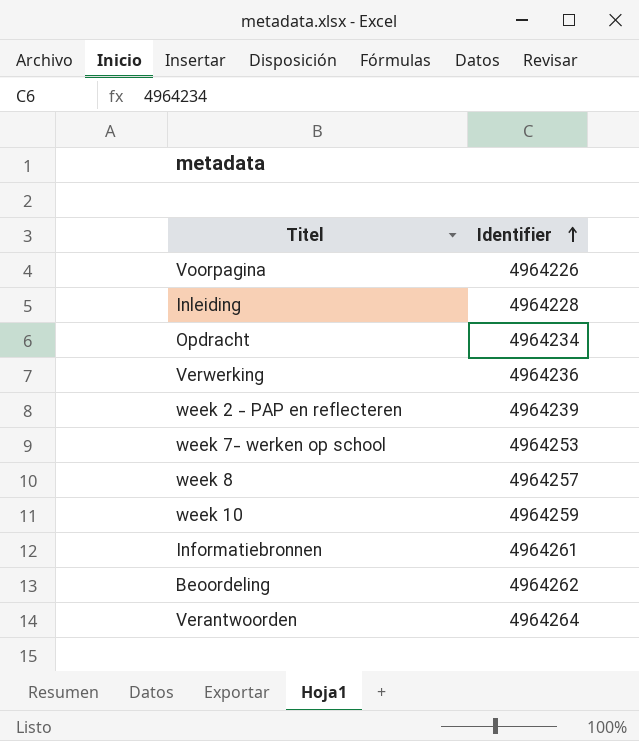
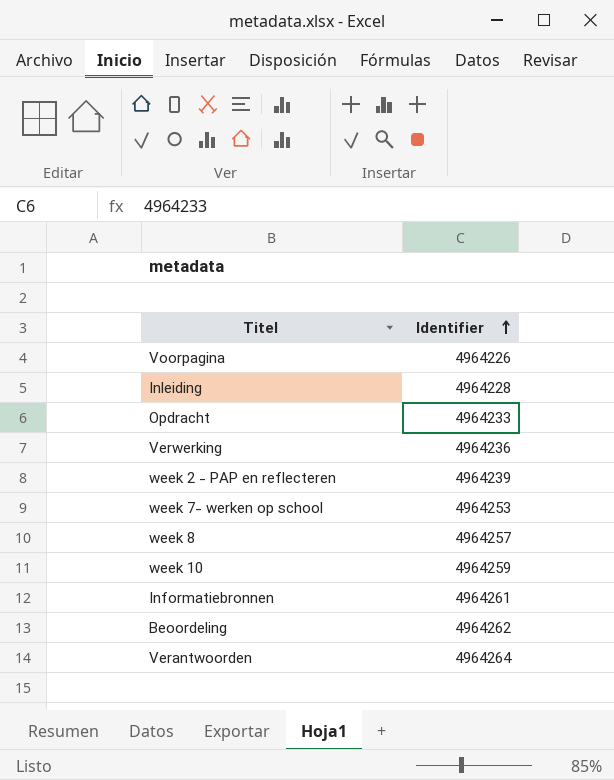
Opdracht | Identifier: 4964234 -> 4964233

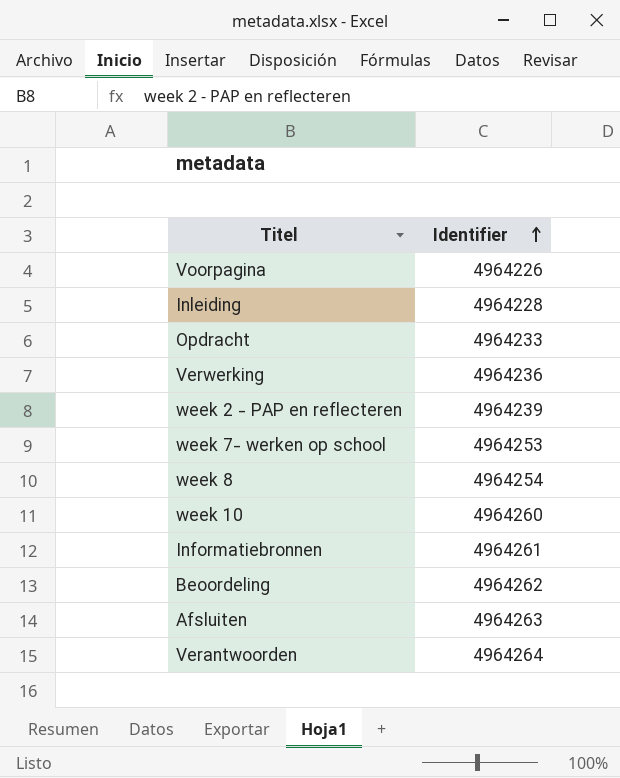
week 8 | Identifier: 4964257 -> 4964254
week 10 | Identifier: 4964259 -> 4964260
row Afsluiten: none -> 4964263

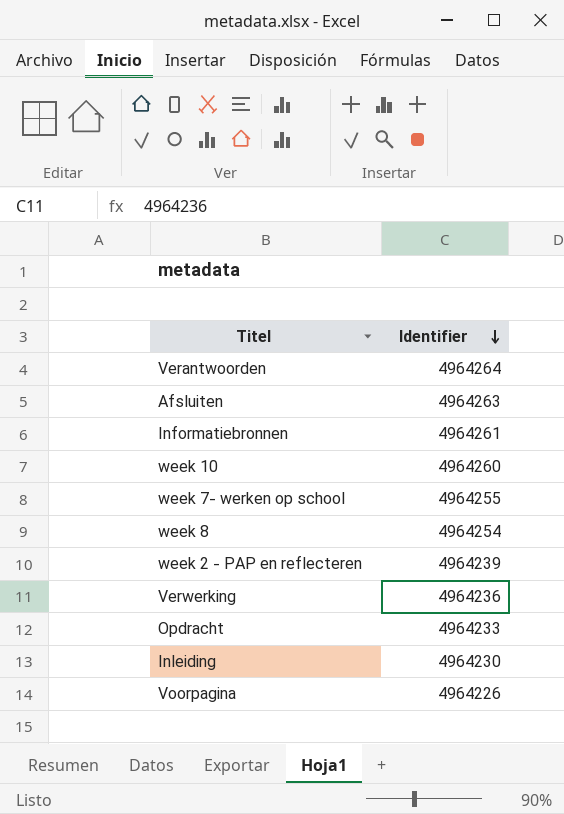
row order: Identifier ascending -> Identifier descending
row Beoordeling: 4964262 -> none
week 7- werken op school | Identifier: 4964253 -> 4964255
Inleiding | Identifier: 4964228 -> 4964230

